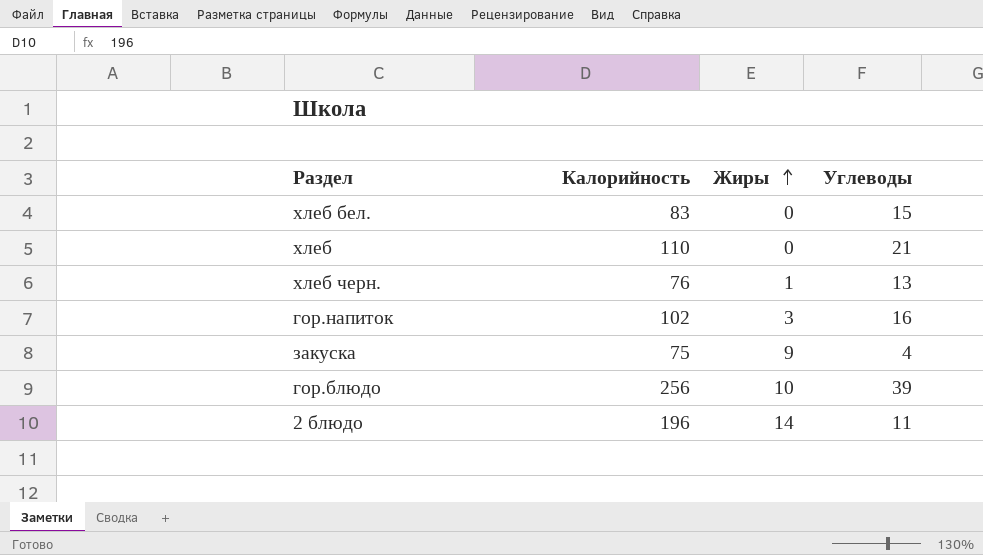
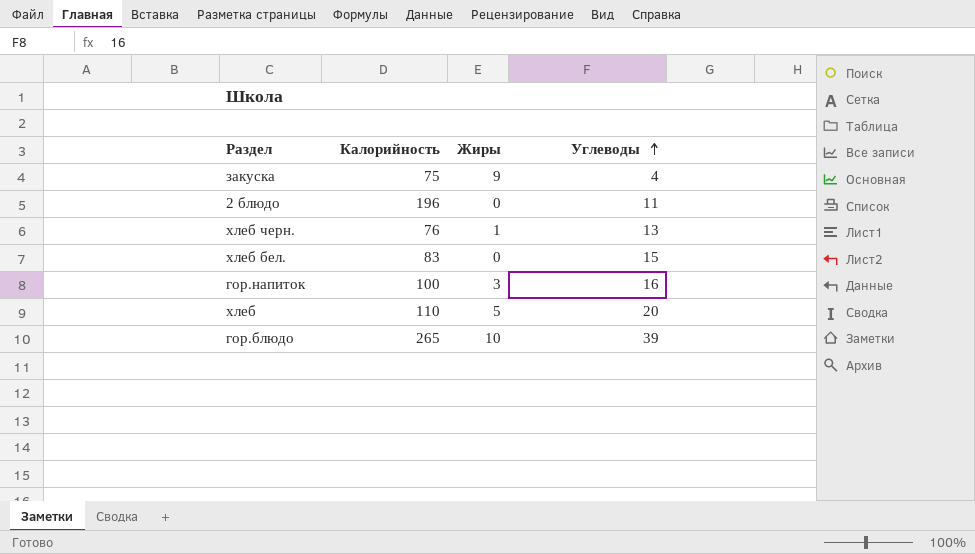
row order: Жиры ascending -> Углеводы ascending
2 блюдо | Жиры: 14 -> 0
гор.напиток | Калорийность: 102 -> 100
хлеб | Жиры: 0 -> 5
хлеб | Углеводы: 21 -> 20
гор.блюдо | Калорийность: 256 -> 265

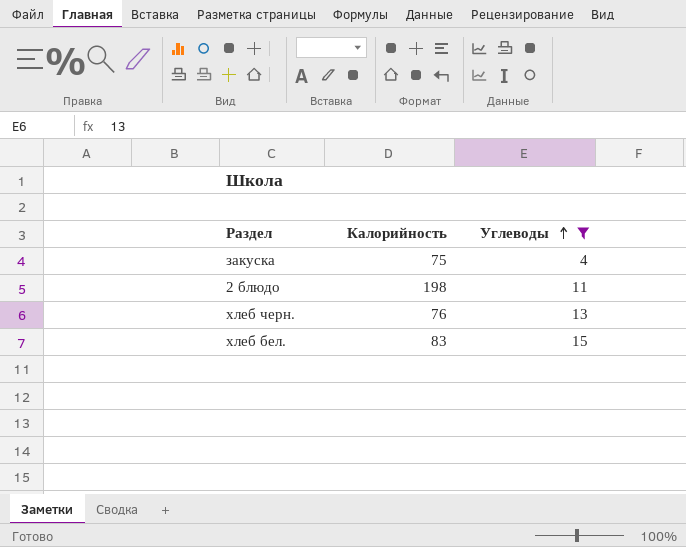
filter: none -> Углеводы <= 15
column Жиры | position: 3 -> none
2 блюдо | Калорийность: 196 -> 198

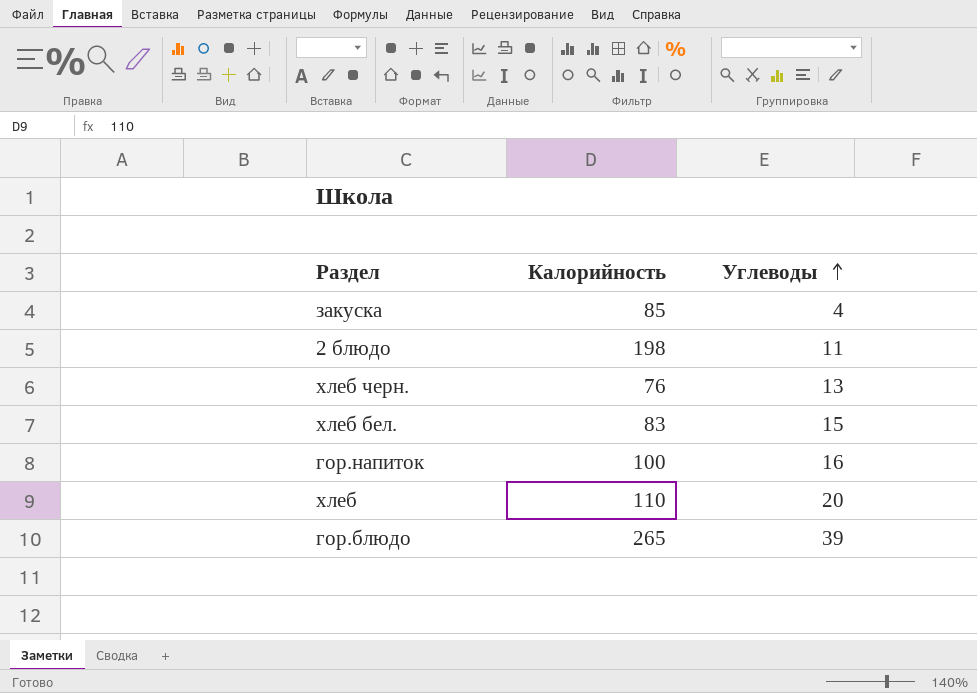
filter: Углеводы <= 15 -> none
закуска | Калорийность: 75 -> 85

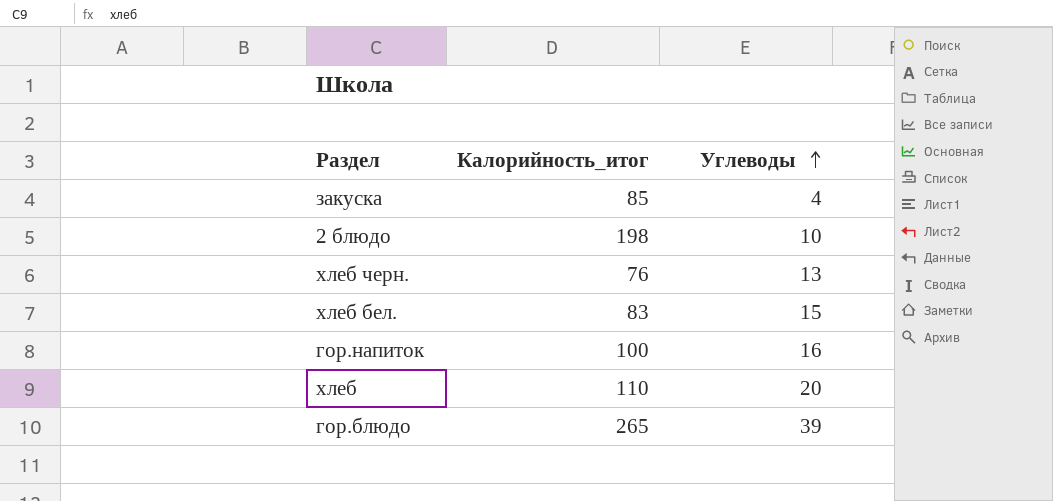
column name: Калорийность -> Калорийность_итог
2 блюдо | Углеводы: 11 -> 10

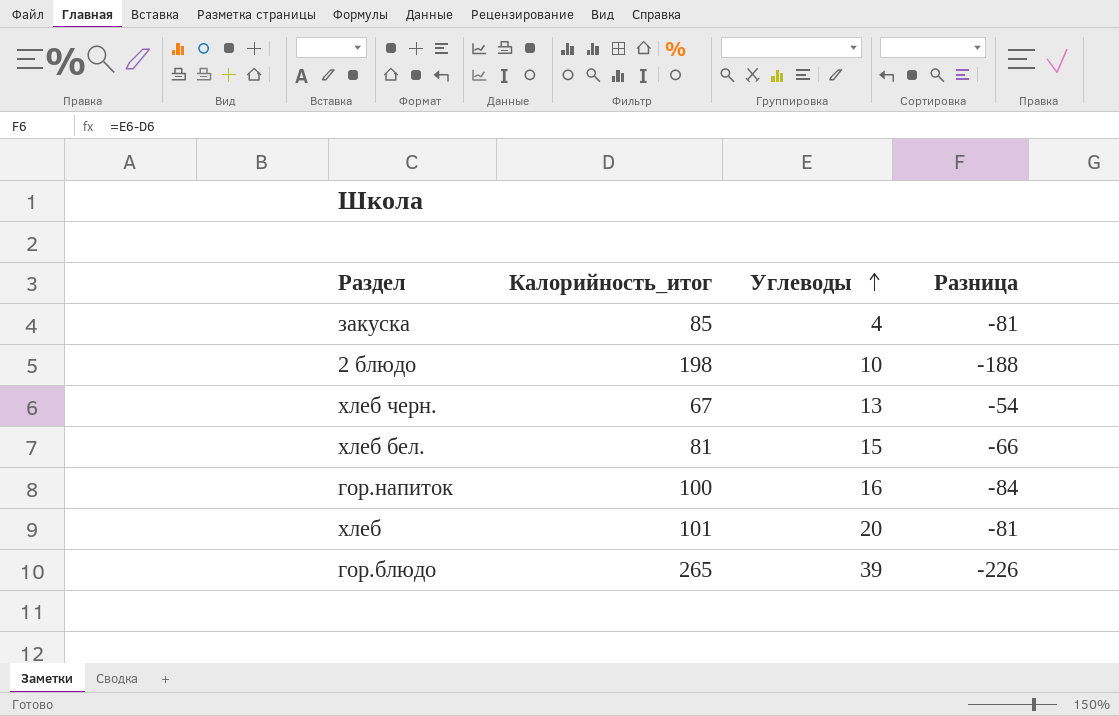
column Разница | formula: none -> [Углеводы] - [Калорийность_итог]
хлеб черн. | Калорийность_итог: 76 -> 67
хлеб бел. | Калорийность_итог: 83 -> 81
хлеб | Калорийность_итог: 110 -> 101

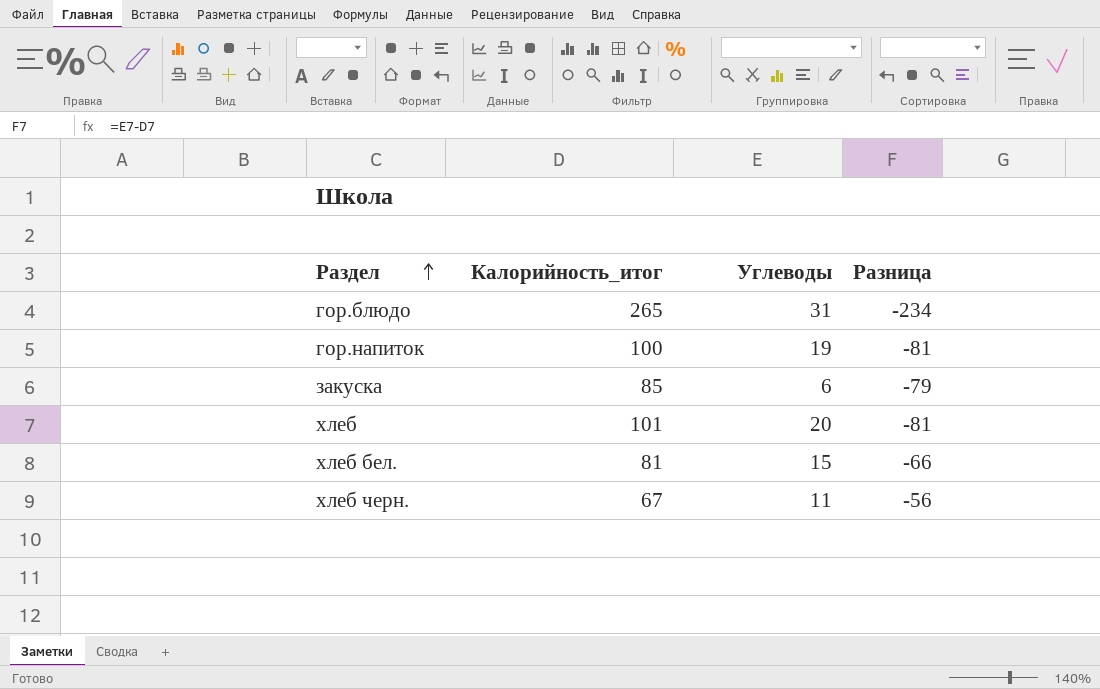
row order: Углеводы ascending -> Раздел ascending
row 2 блюдо: 198 | 10 | -188 -> none
гор.блюдо | Углеводы: 39 -> 31
гор.блюдо | Разница: -226 -> -234
гор.напиток | Углеводы: 16 -> 19
гор.напиток | Разница: -84 -> -81
закуска | Углеводы: 4 -> 6
закуска | Разница: -81 -> -79
хлеб черн. | Углеводы: 13 -> 11
хлеб черн. | Разница: -54 -> -56

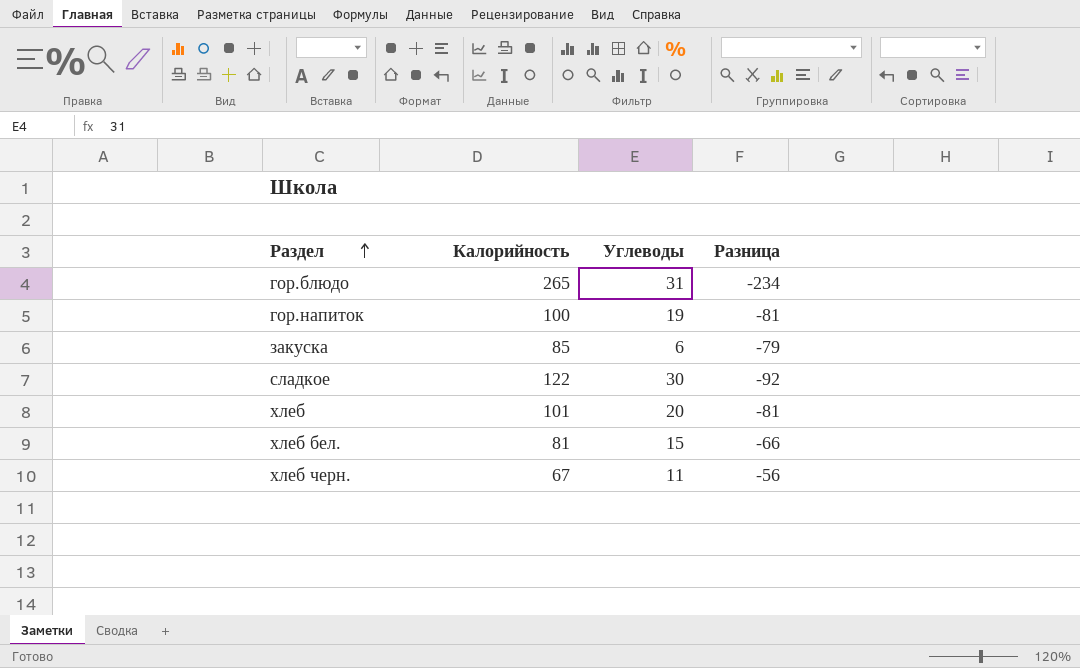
column name: Калорийность_итог -> Калорийность
row сладкое: none -> 122 | 30 | -92

